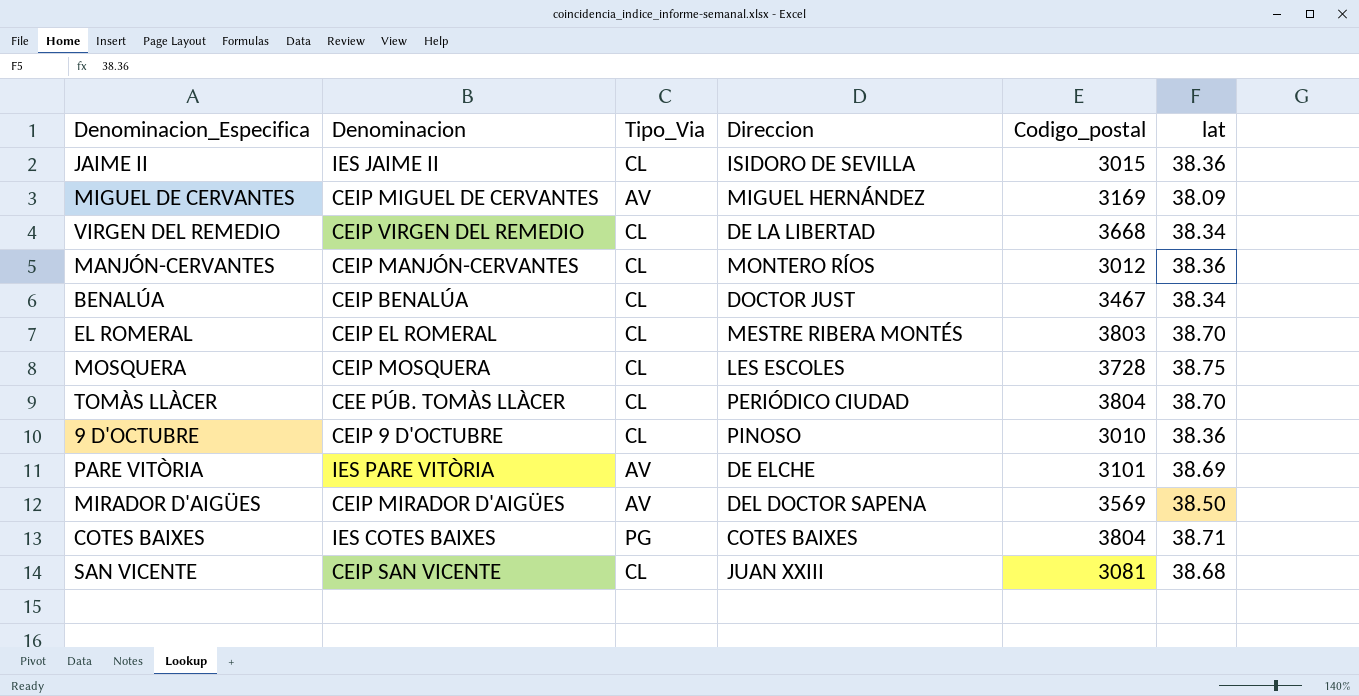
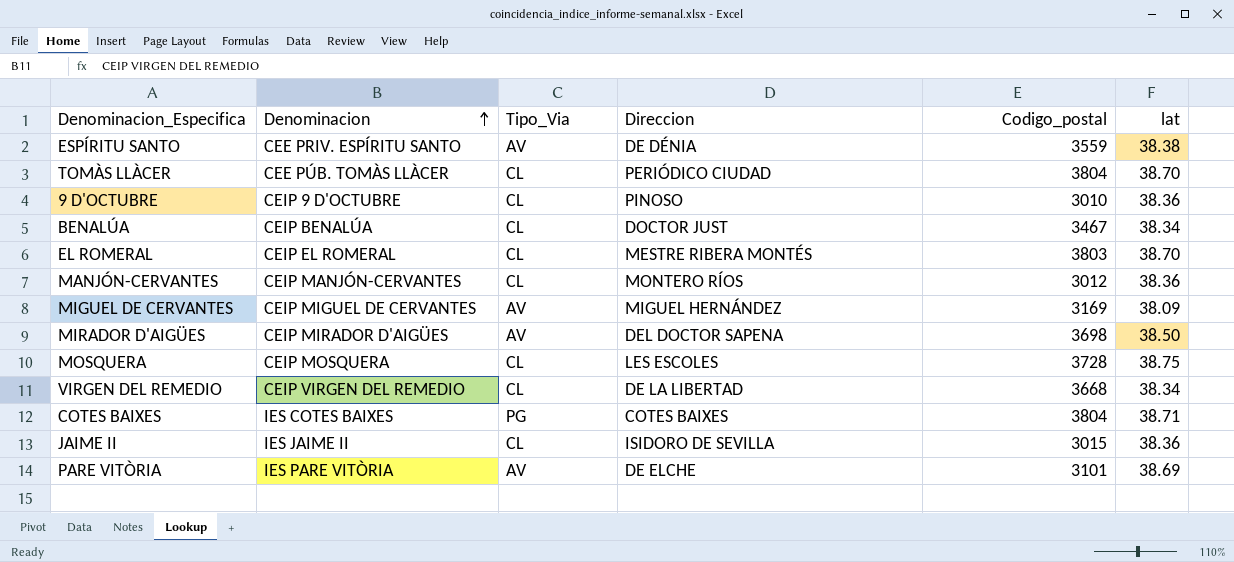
row order: none -> Denominacion ascending
row SAN VICENTE: CEIP SAN VICENTE | CL | JUAN XXIII | 3081 | 38.68 -> none
row ESPÍRITU SANTO: none -> CEE PRIV. ESPÍRITU SANTO | AV | DE DÉNIA | 3559 | 38.38
MIRADOR D'AIGÜES | Codigo_postal: 3569 -> 3698

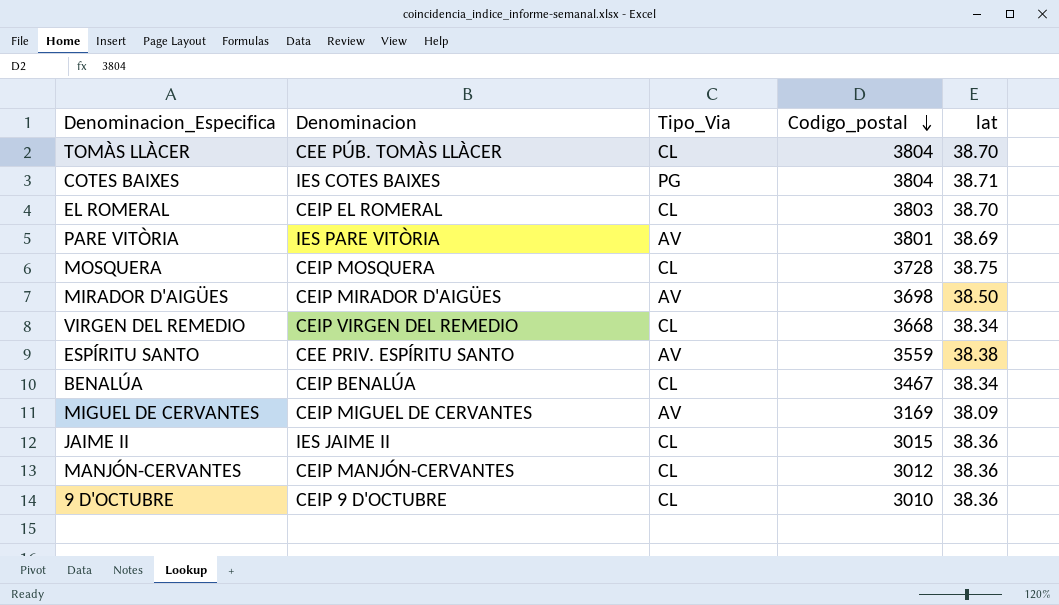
row order: Denominacion ascending -> Codigo_postal descending
column Direccion | position: 4 -> none
PARE VITÒRIA | Codigo_postal: 3101 -> 3801

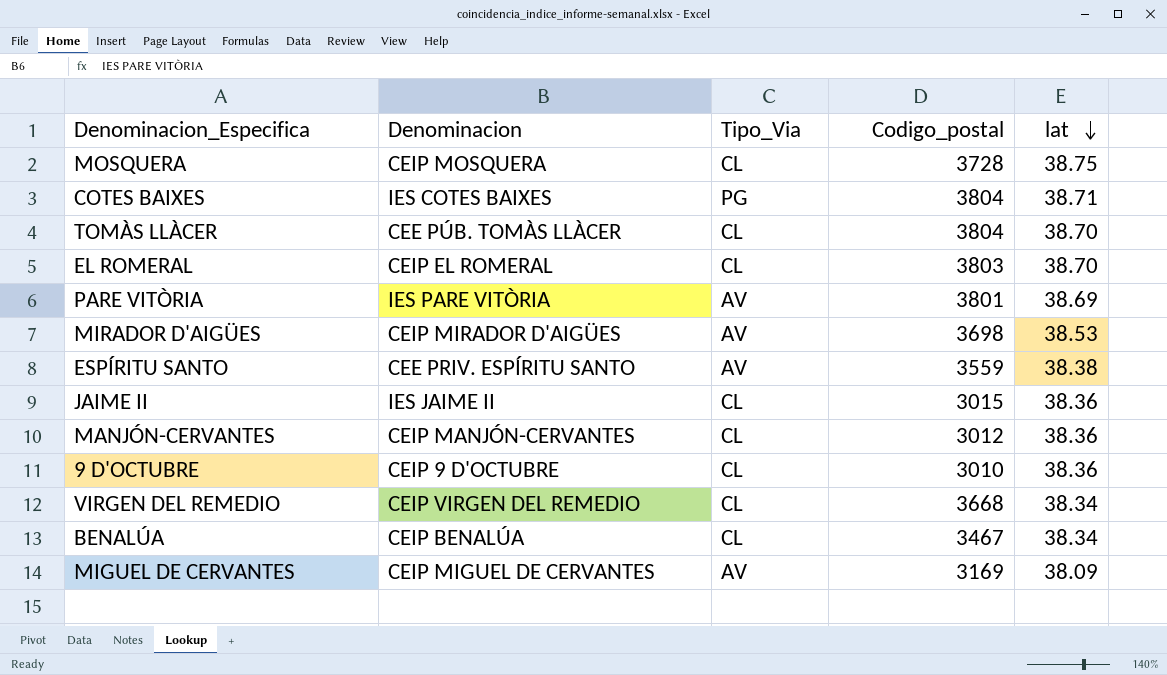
row order: Codigo_postal descending -> lat descending
MIRADOR D'AIGÜES | lat: 38.50 -> 38.53

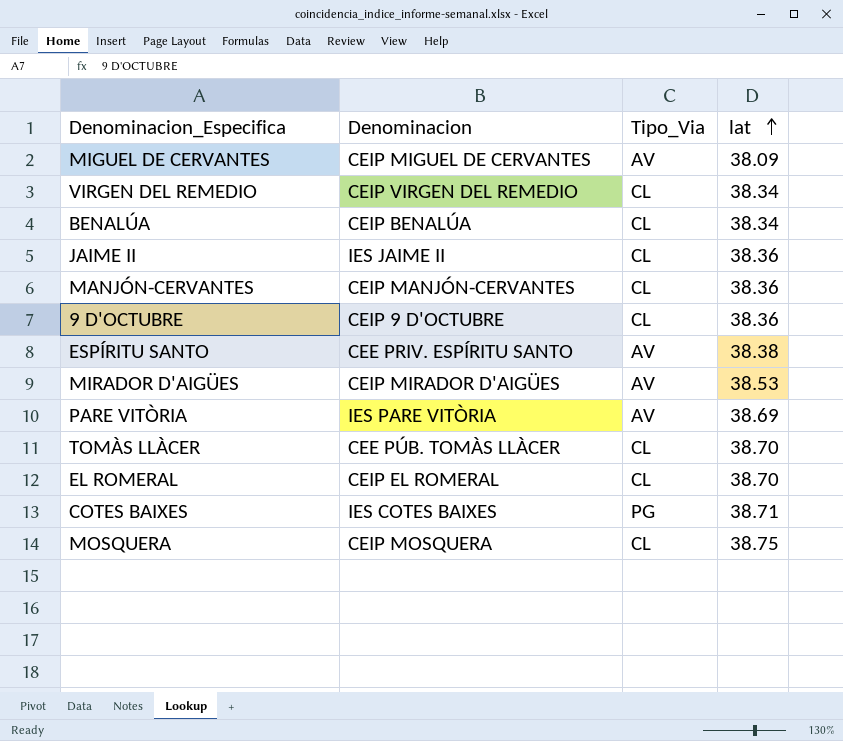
row order: lat descending -> lat ascending
column Codigo_postal | position: 4 -> none

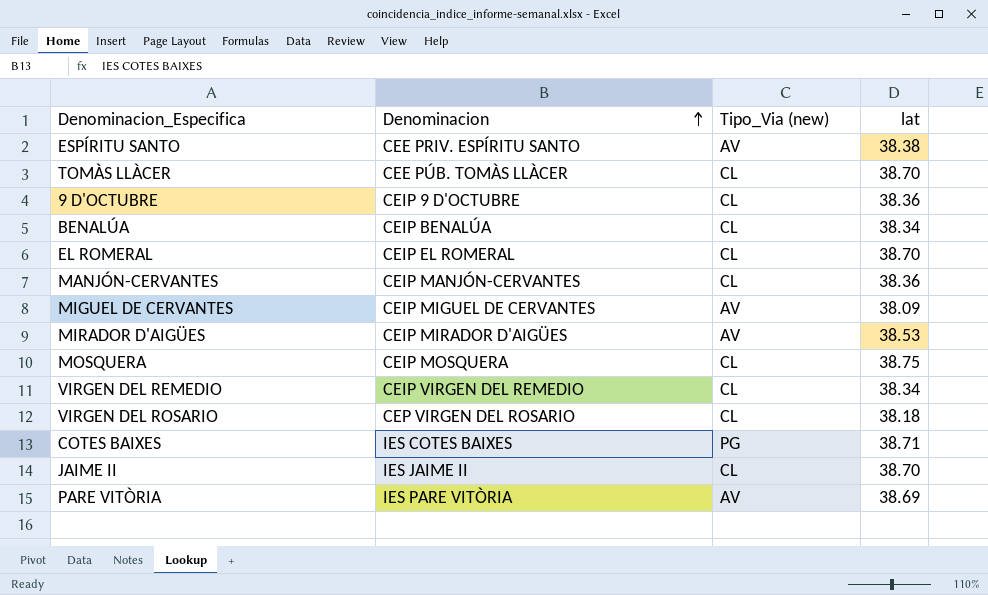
row order: lat ascending -> Denominacion ascending
column name: Tipo_Via -> Tipo_Via (new)
row VIRGEN DEL ROSARIO: none -> CEP VIRGEN DEL ROSARIO | CL | 38.18
JAIME II | lat: 38.36 -> 38.70

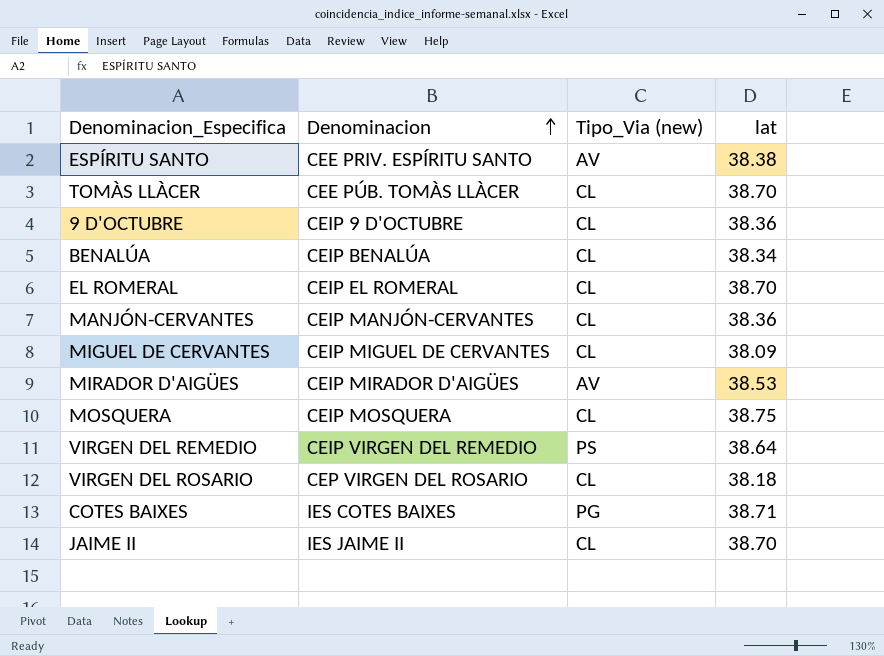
row PARE VITÒRIA: IES PARE VITÒRIA | AV | 38.69 -> none
MIGUEL DE CERVANTES | Tipo_Via (new): AV -> CL
VIRGEN DEL REMEDIO | Tipo_Via (new): CL -> PS
VIRGEN DEL REMEDIO | lat: 38.34 -> 38.64

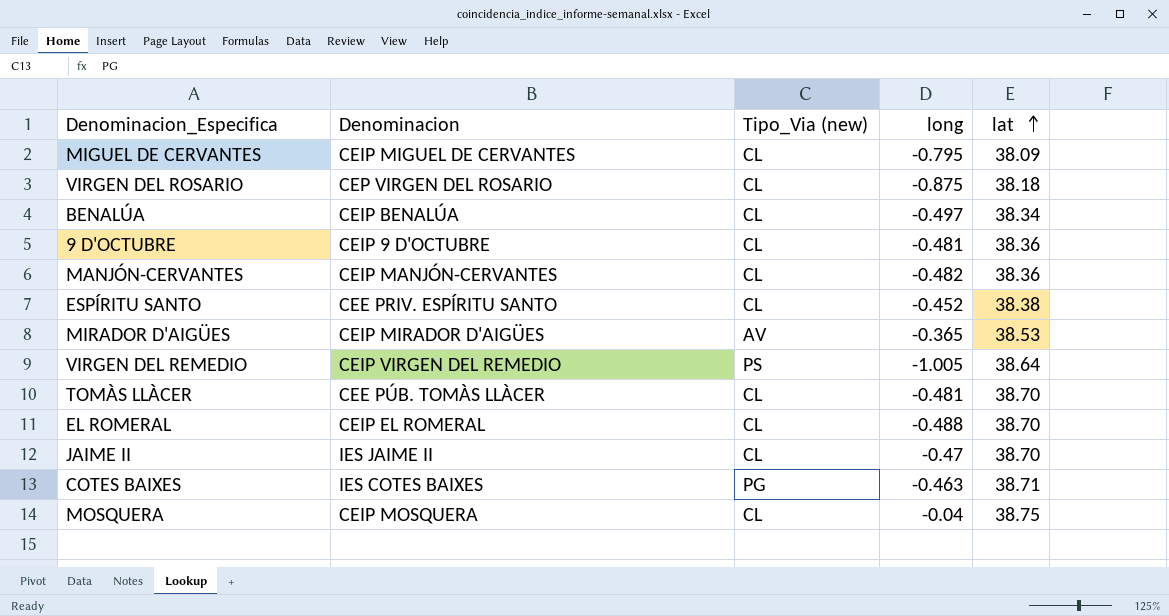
row order: Denominacion ascending -> lat ascending
column long | position: none -> 4
ESPÍRITU SANTO | Tipo_Via (new): AV -> CL

